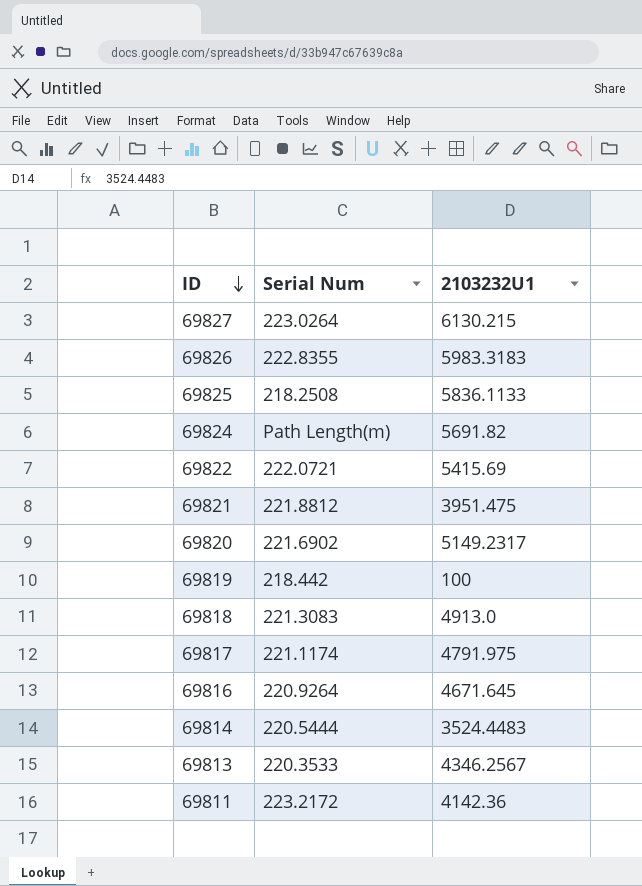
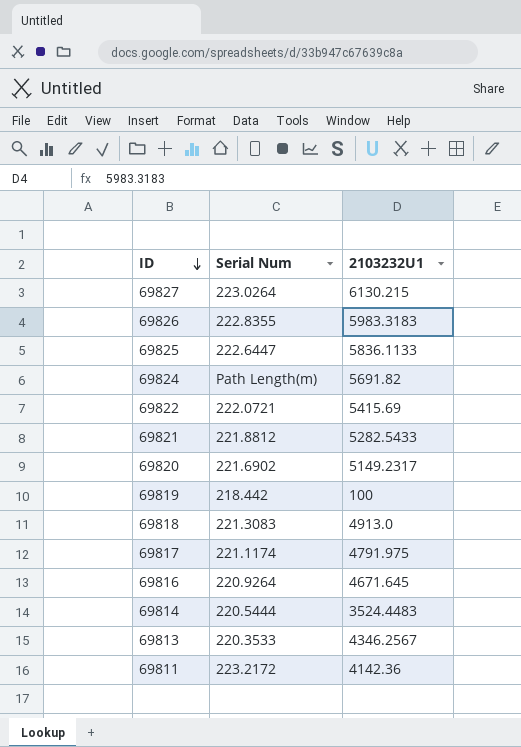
69825 | Serial Num: 218.2508 -> 222.6447
69821 | 2103232U1: 3951.475 -> 5282.5433

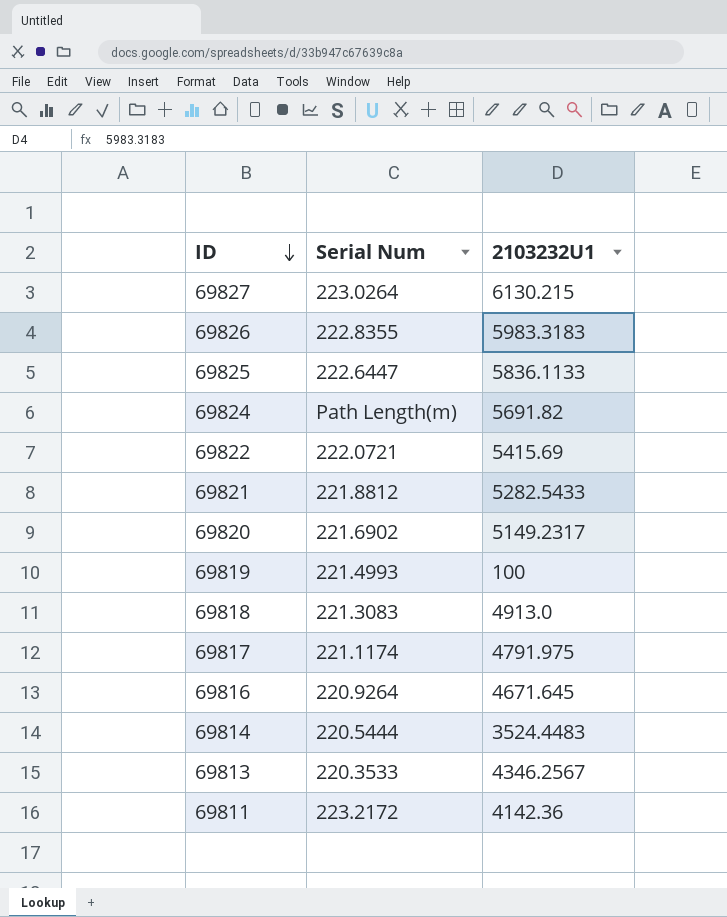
69819 | Serial Num: 218.442 -> 221.4993

